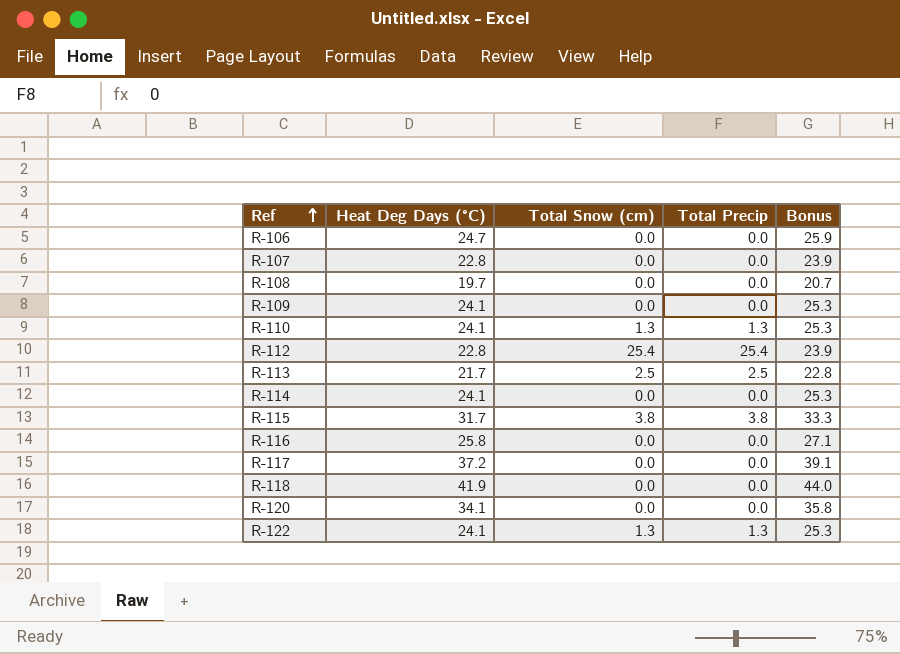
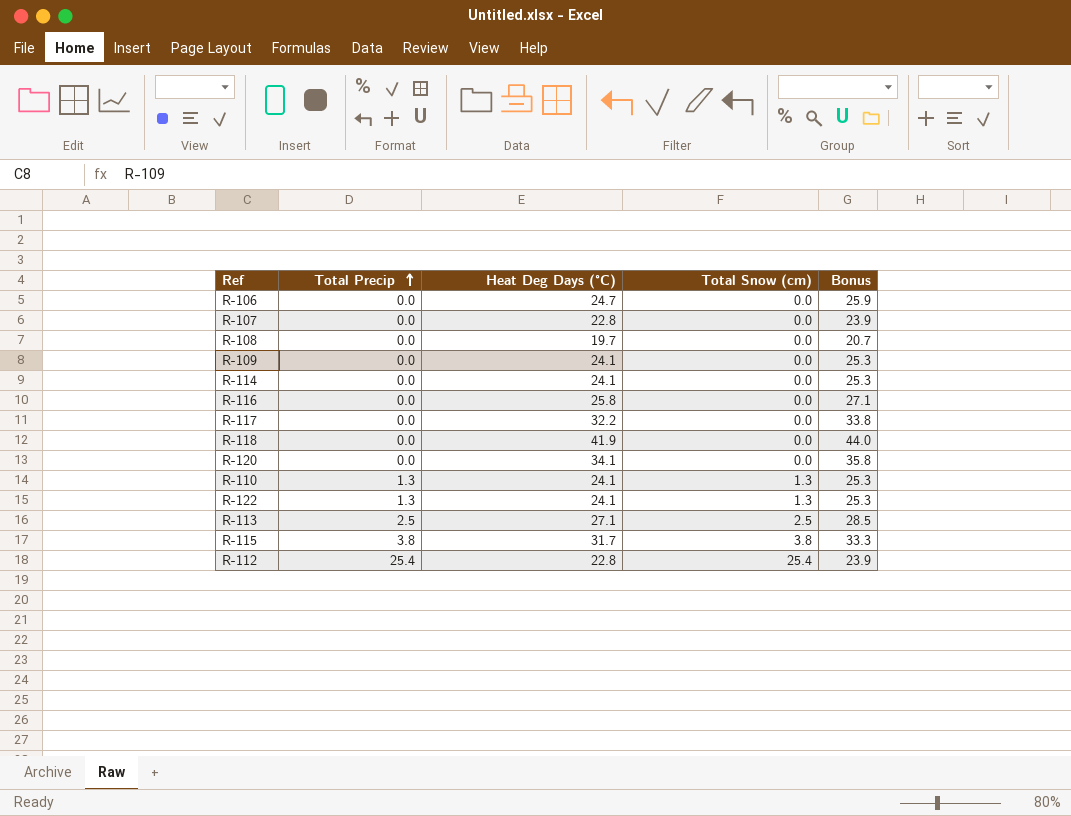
row order: Ref ascending -> Total Precip ascending
column Total Precip | position: 4 -> 2
R-117 | Heat Deg Days (°C): 37.2 -> 32.2
R-117 | Bonus: 39.1 -> 33.8
R-113 | Heat Deg Days (°C): 21.7 -> 27.1
R-113 | Bonus: 22.8 -> 28.5

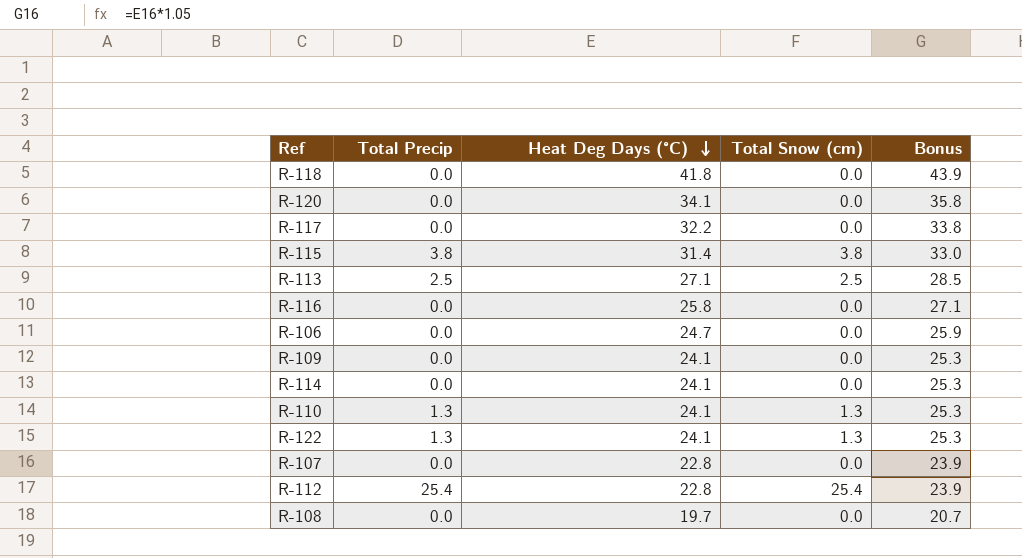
row order: Total Precip ascending -> Heat Deg Days (°C) descending
R-118 | Heat Deg Days (°C): 41.9 -> 41.8
R-118 | Bonus: 44.0 -> 43.9
R-115 | Heat Deg Days (°C): 31.7 -> 31.4
R-115 | Bonus: 33.3 -> 33.0

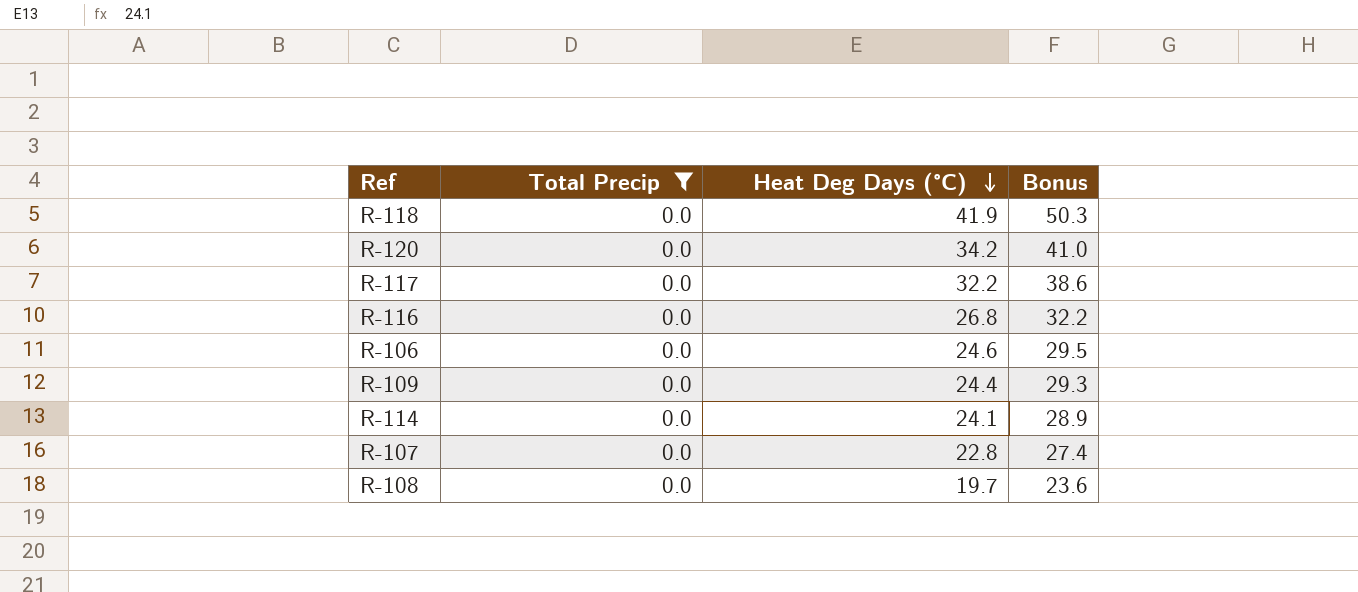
filter: none -> Total Precip = 0.0
column Total Snow (cm) | position: 4 -> none
column Bonus | formula: [Heat Deg Days (°C)] * 1.05 -> [Heat Deg Days (°C)] * 1.2
R-118 | Heat Deg Days (°C): 41.8 -> 41.9
R-120 | Heat Deg Days (°C): 34.1 -> 34.2
R-116 | Heat Deg Days (°C): 25.8 -> 26.8
R-106 | Heat Deg Days (°C): 24.7 -> 24.6
R-109 | Heat Deg Days (°C): 24.1 -> 24.4

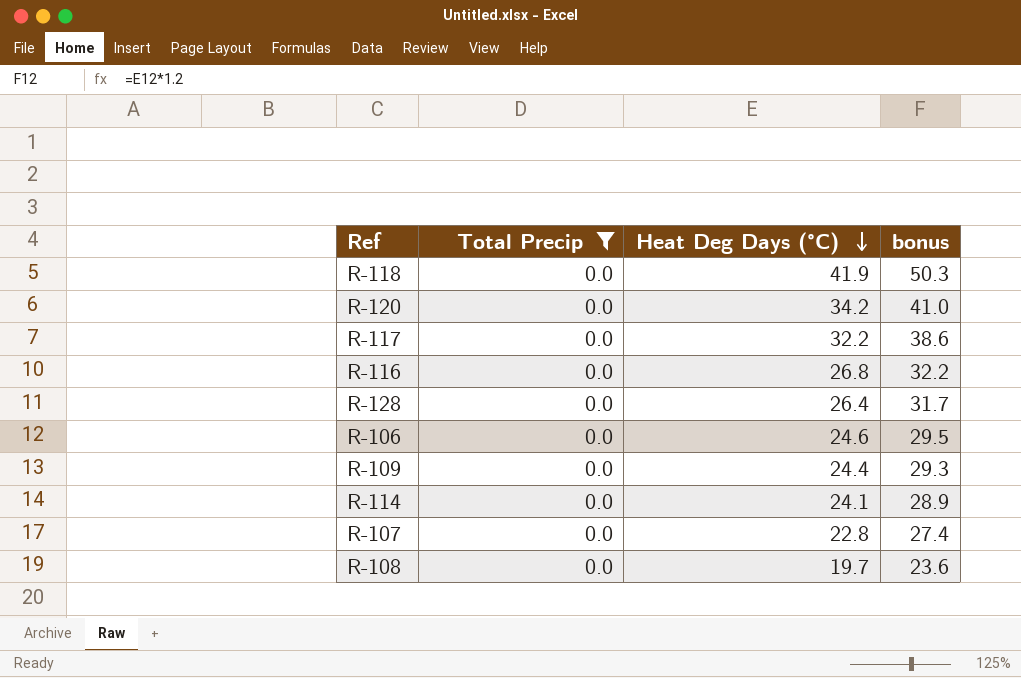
column name: Bonus -> bonus
row R-128: none -> 0.0 | 26.4 | 31.7

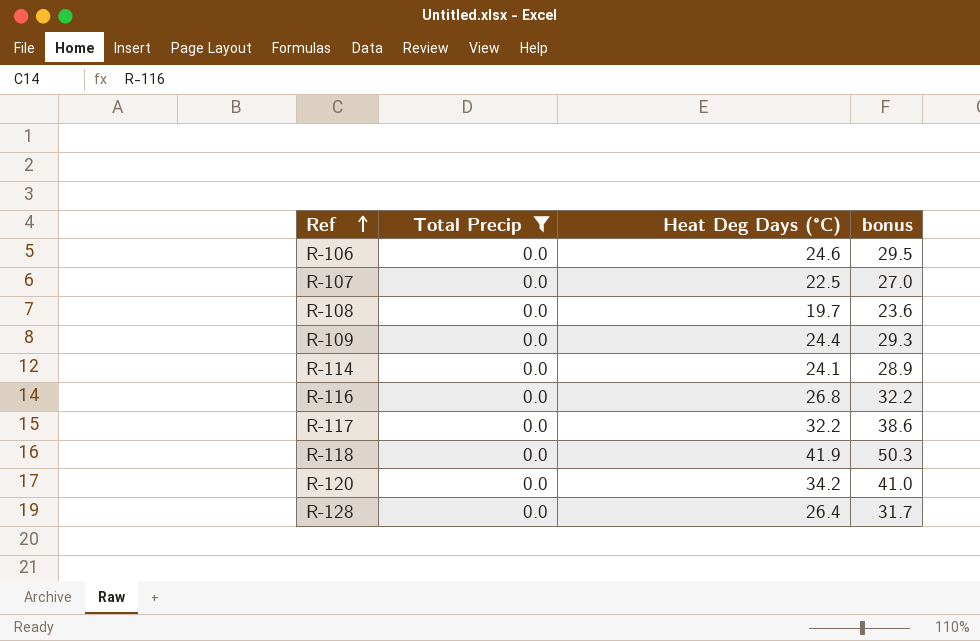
row order: Heat Deg Days (°C) descending -> Ref ascending
R-107 | Heat Deg Days (°C): 22.8 -> 22.5
R-107 | bonus: 27.4 -> 27.0

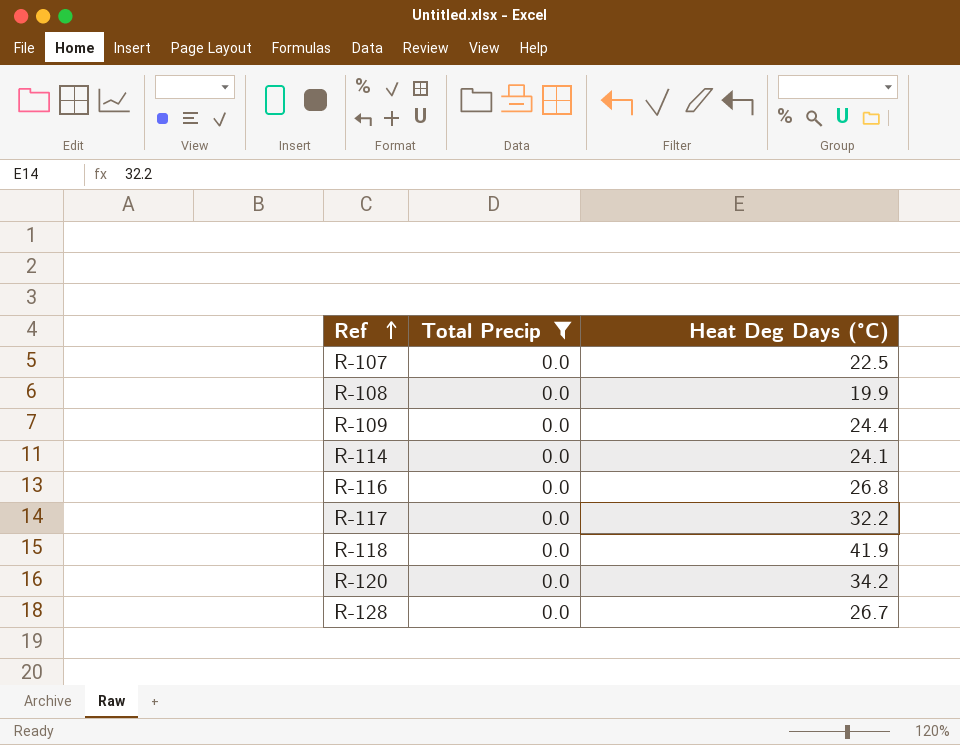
column bonus | formula: [Heat Deg Days (°C)] * 1.2 -> none
row R-106: 0.0 | 24.6 | 29.5 -> none
R-108 | Heat Deg Days (°C): 19.7 -> 19.9
R-128 | Heat Deg Days (°C): 26.4 -> 26.7

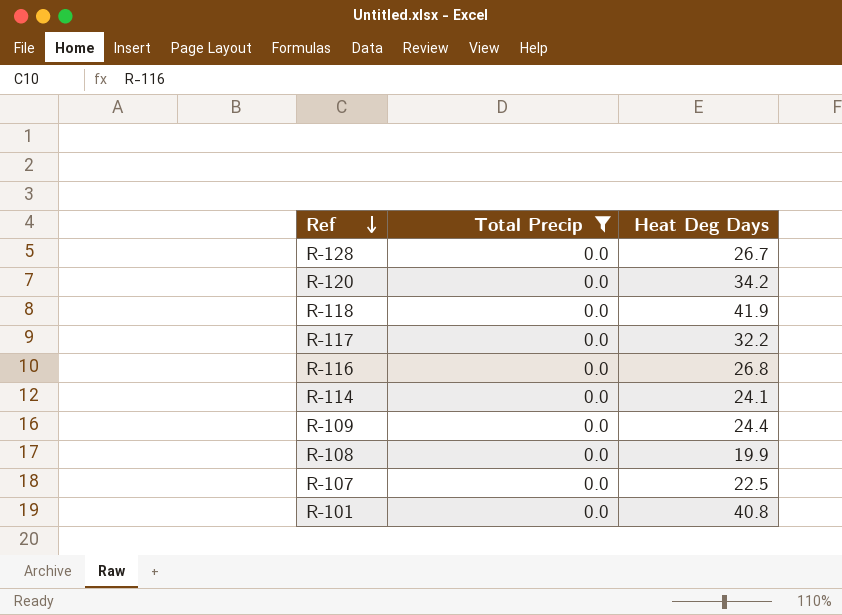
row order: Ref ascending -> Ref descending
column name: Heat Deg Days (°C) -> Heat Deg Days
row R-101: none -> 0.0 | 40.8

